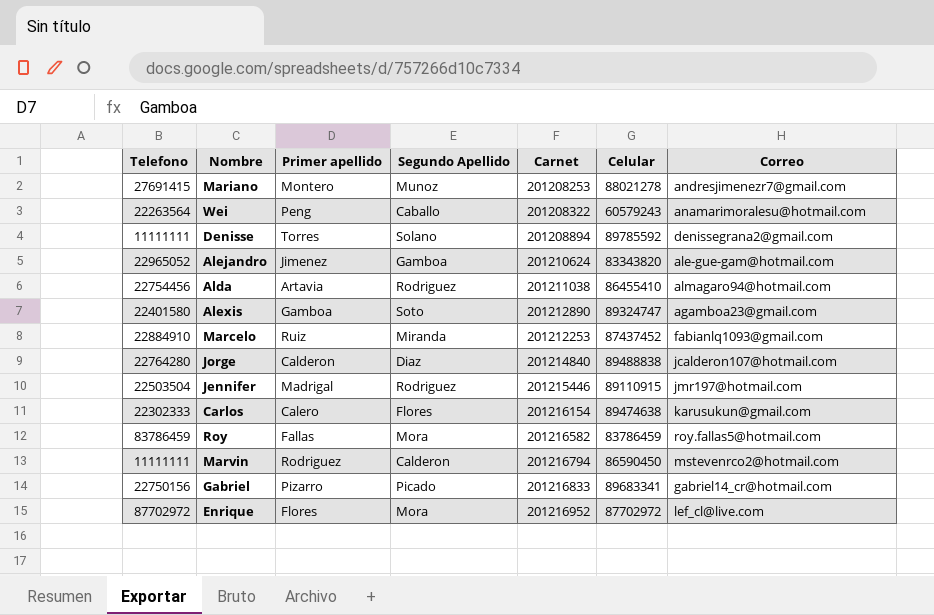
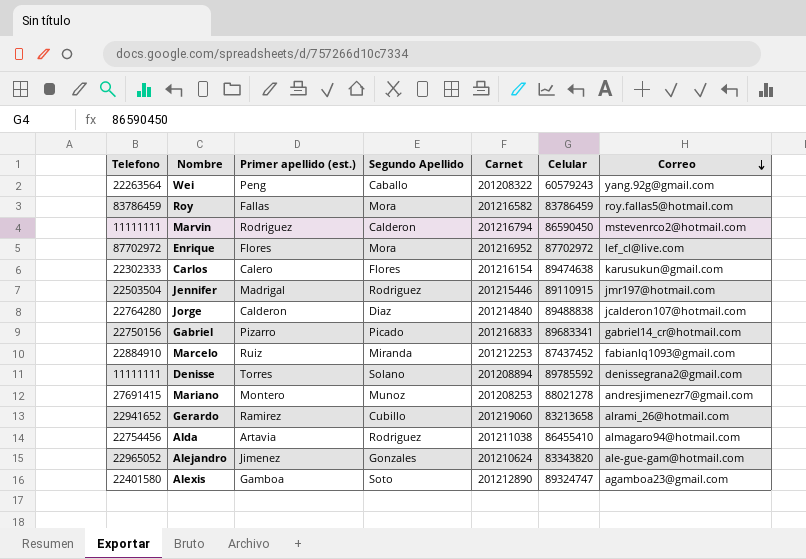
row order: none -> Correo descending
column name: Primer apellido -> Primer apellido (est.)
Wei | Correo: anamarimoralesu@hotmail.com -> yang.92g@gmail.com
row Gerardo: none -> 22941652 | Ramirez | Cubillo | 201219060 | 83213658 | alrami_26@hotmail.com
Alejandro | Segundo Apellido: Gamboa -> Gonzales

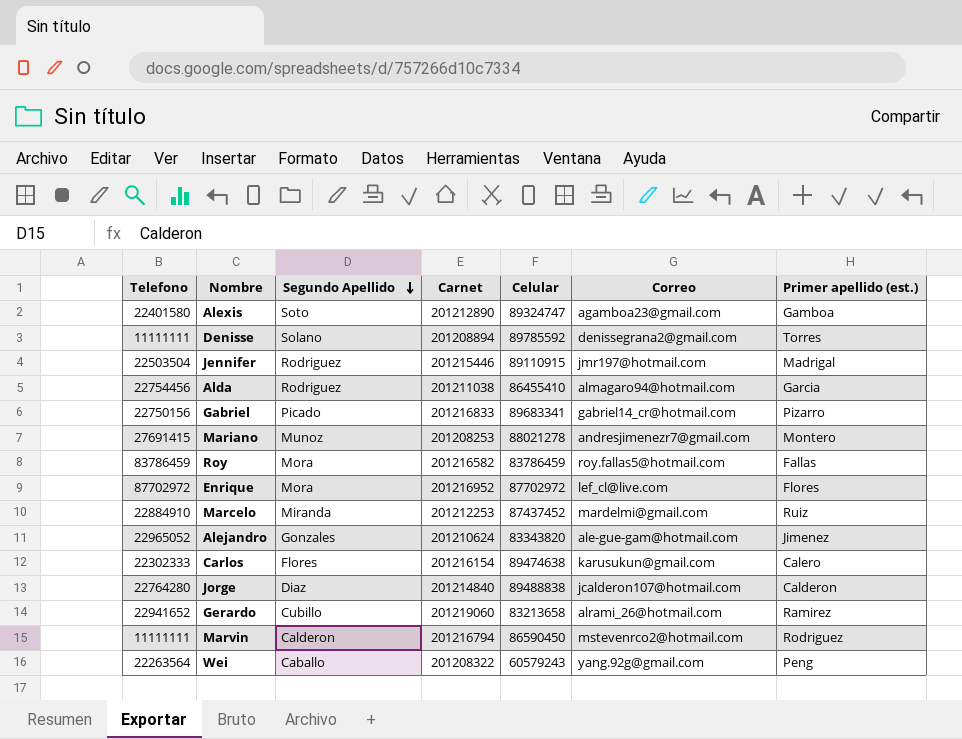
row order: Correo descending -> Segundo Apellido descending
column Primer apellido (est.) | position: 3 -> 7
Alda | Primer apellido (est.): Artavia -> Garcia
Marcelo | Correo: fabianlq1093@gmail.com -> mardelmi@gmail.com

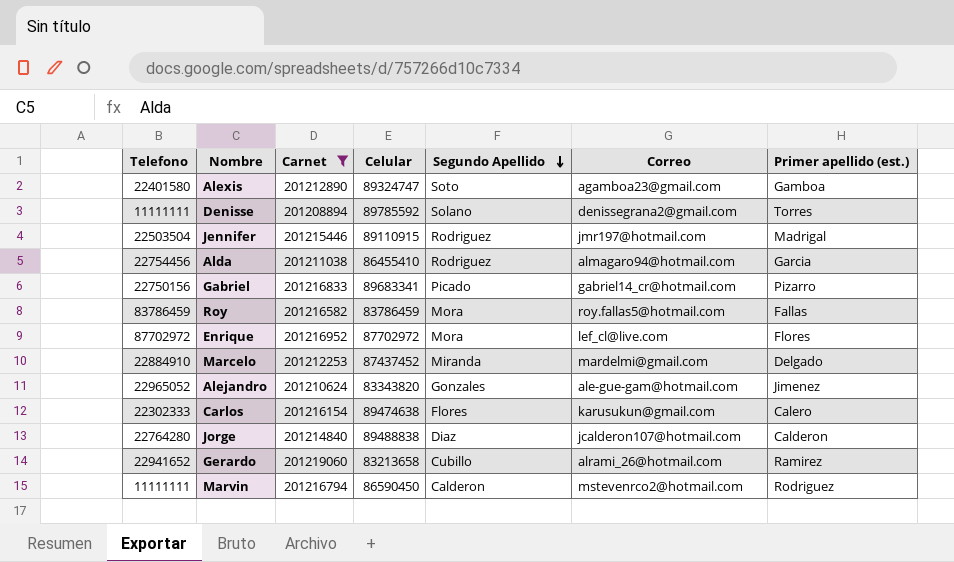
filter: none -> Carnet >= 201208894
column Segundo Apellido | position: 3 -> 5
Marcelo | Primer apellido (est.): Ruiz -> Delgado

